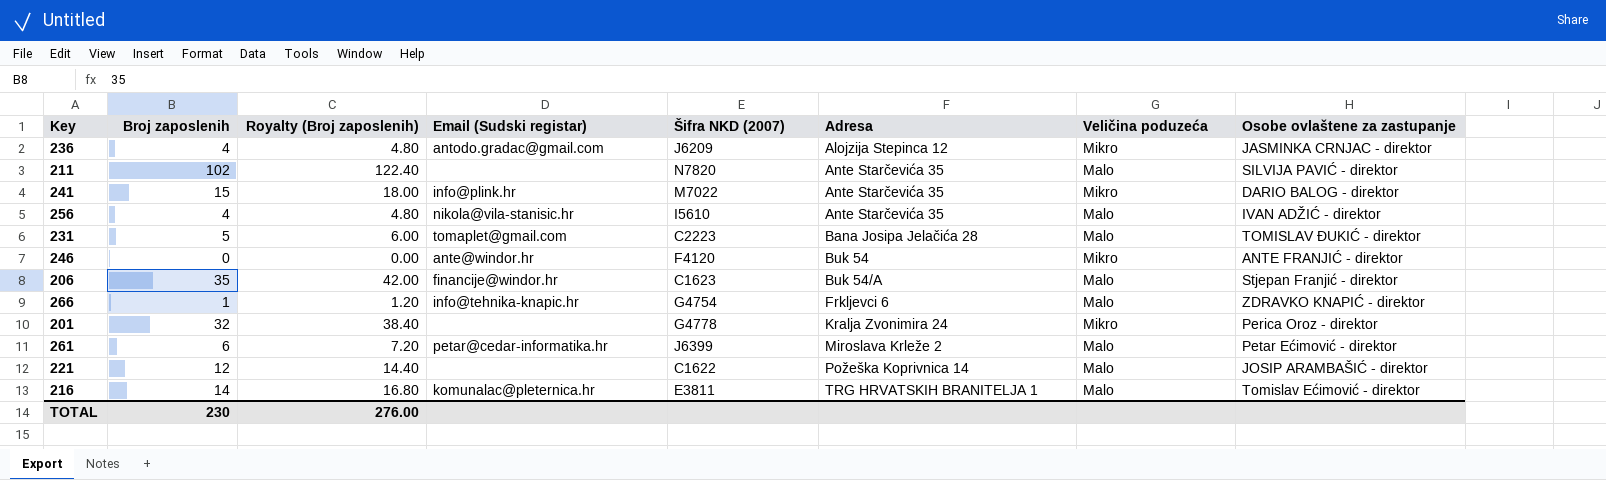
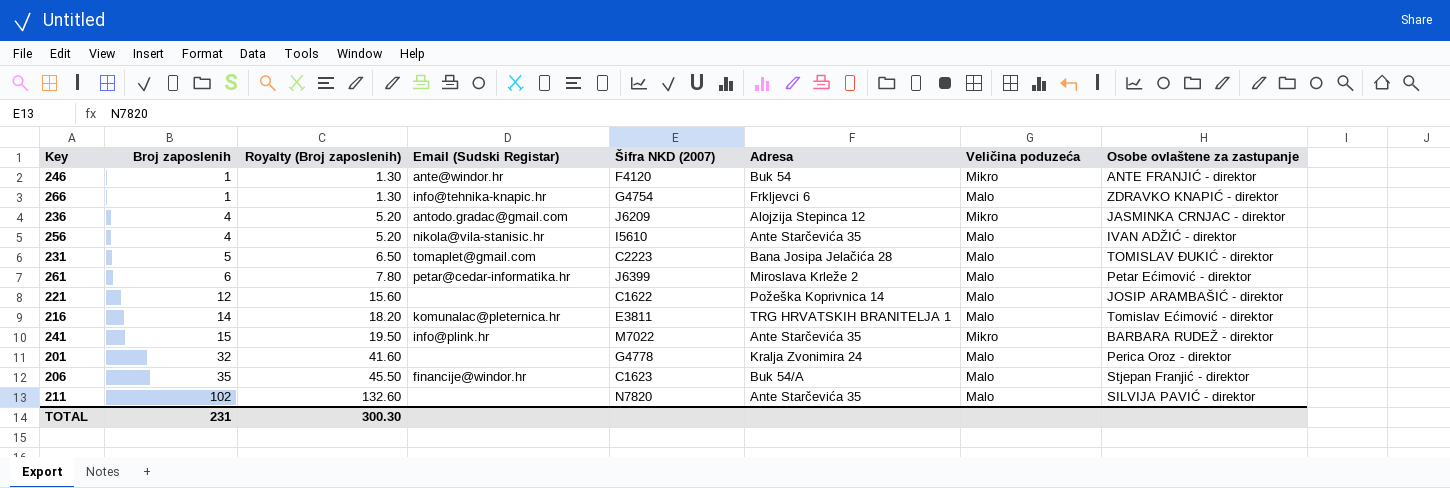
row order: Adresa ascending -> Broj zaposlenih ascending
column Royalty (Broj zaposlenih) | formula: [Broj zaposlenih] * 1.2 -> [Broj zaposlenih] * 1.3
column name: Email (Sudski registar) -> Email (Sudski Registar)
246 | Broj zaposlenih: 0 -> 1
241 | Osobe ovlaštene za zastupanje: DARIO BALOG - direktor -> BARBARA RUDEŽ - direktor
201 | Veličina poduzeća: Mikro -> Malo
TOTAL | Broj zaposlenih: 230 -> 231
TOTAL | Royalty (Broj zaposlenih): 276.00 -> 300.30

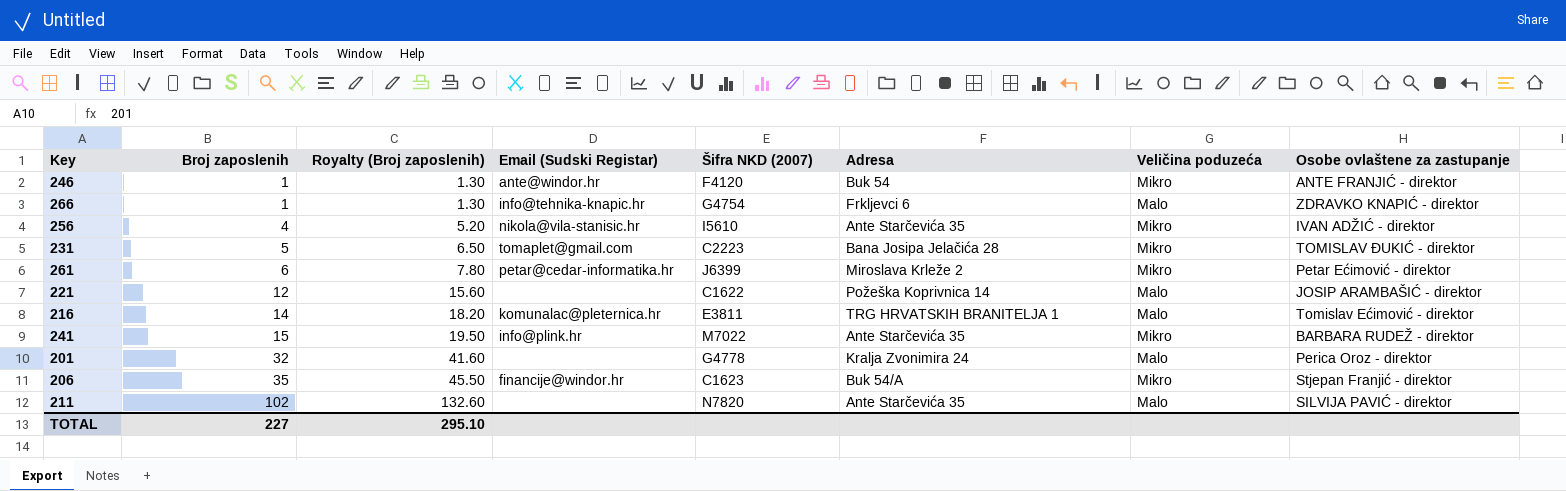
row 236: 4 | 5.20 | antodo.gradac@gmail.com | J6209 | Alojzija Stepinca 12 | Mikro | JASMINKA CRNJAC - direktor -> none
256 | Veličina poduzeća: Malo -> Mikro
231 | Veličina poduzeća: Malo -> Mikro
261 | Veličina poduzeća: Malo -> Mikro
206 | Veličina poduzeća: Malo -> Mikro
TOTAL | Broj zaposlenih: 231 -> 227
TOTAL | Royalty (Broj zaposlenih): 300.30 -> 295.10

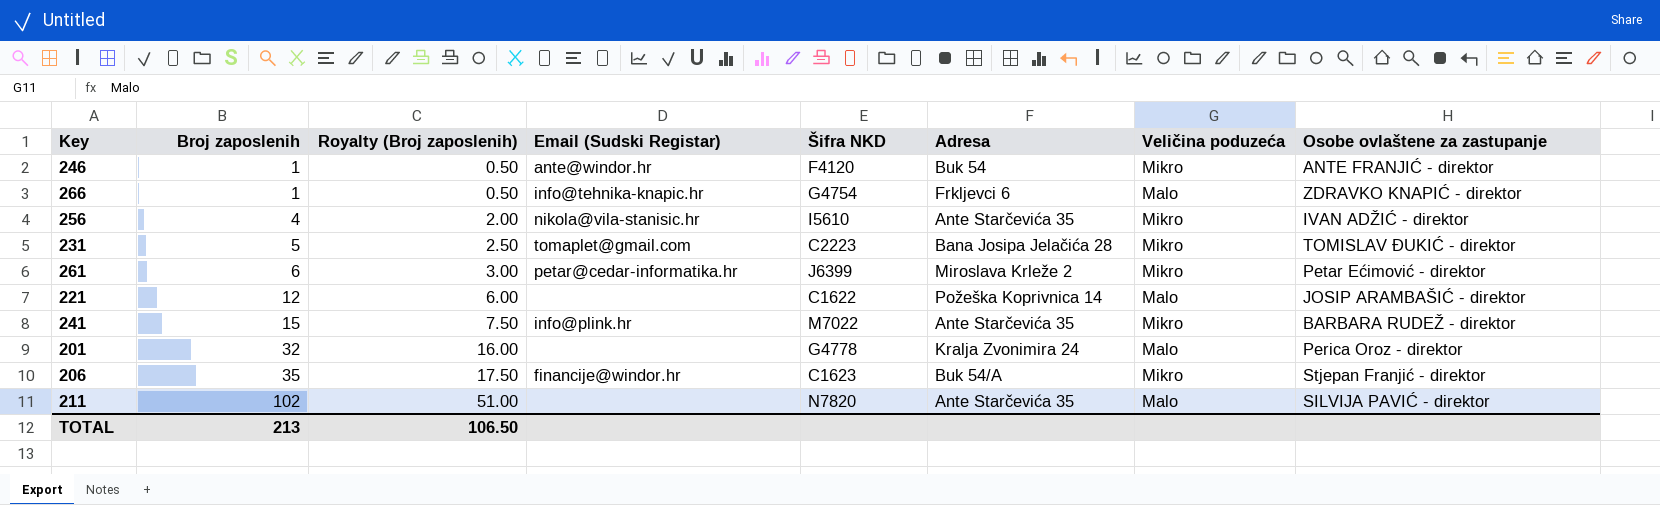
column Royalty (Broj zaposlenih) | formula: [Broj zaposlenih] * 1.3 -> [Broj zaposlenih] * 0.5
column name: Šifra NKD (2007) -> Šifra NKD
row 216: 14 | 18.20 | komunalac@pleternica.hr | E3811 | TRG HRVATSKIH BRANITELJA 1 | Malo | Tomislav Ećimović - direktor -> none
TOTAL | Broj zaposlenih: 227 -> 213
TOTAL | Royalty (Broj zaposlenih): 295.10 -> 106.50

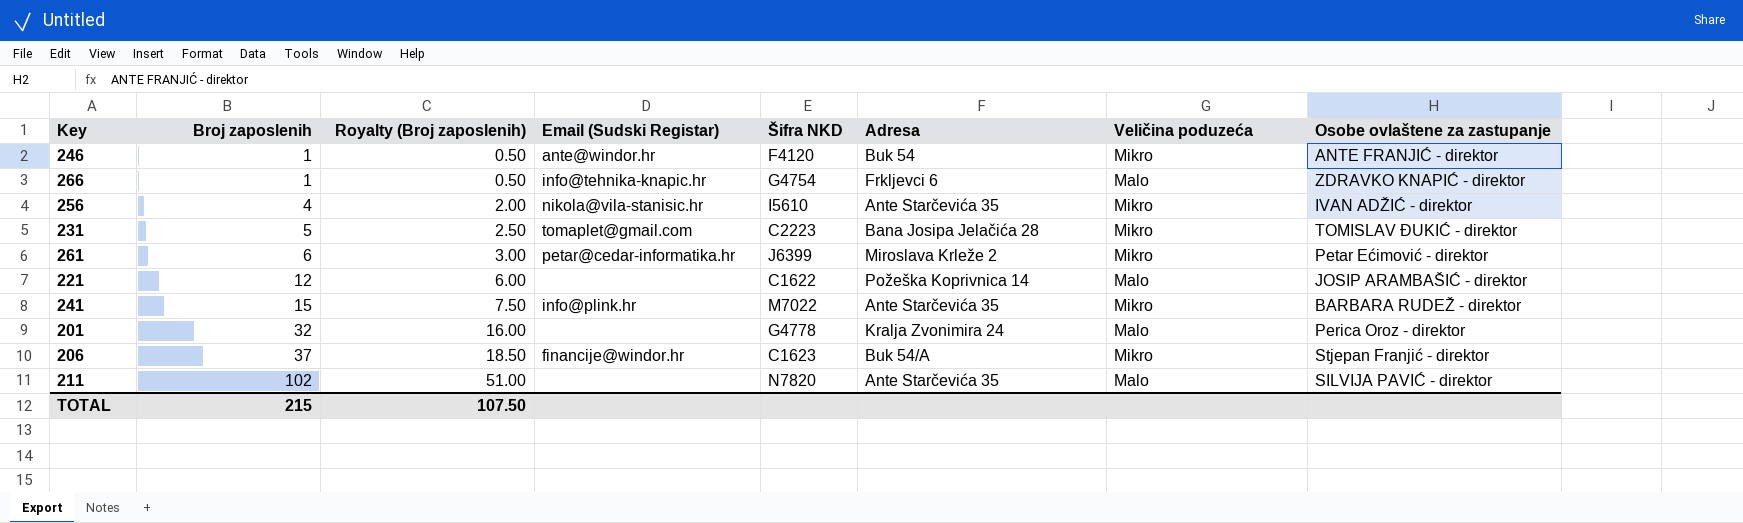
206 | Broj zaposlenih: 35 -> 37
206 | Royalty (Broj zaposlenih): 17.50 -> 18.50
TOTAL | Broj zaposlenih: 213 -> 215
TOTAL | Royalty (Broj zaposlenih): 106.50 -> 107.50

